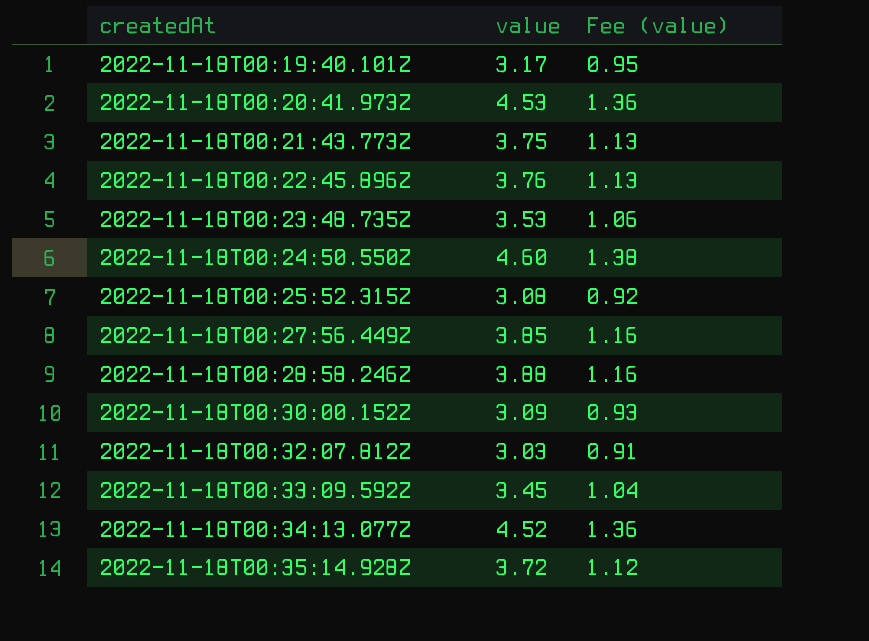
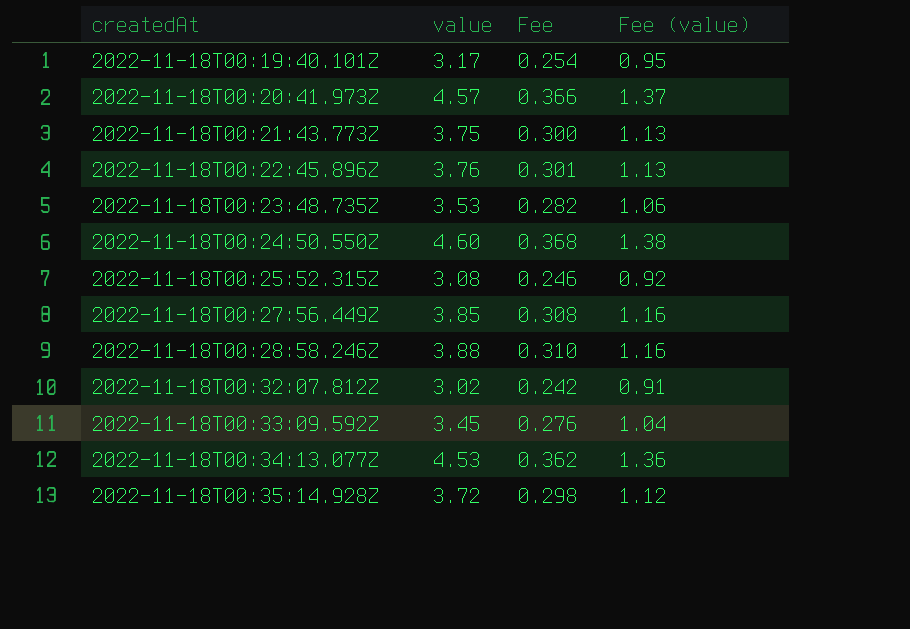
column Fee | formula: none -> [value] * 0.08
row 2022-11-18T00:30:00.152Z: 3.09 | 0.93 -> none
2022-11-18T00:20:41.973Z | value: 4.53 -> 4.57
2022-11-18T00:20:41.973Z | Fee (value): 1.36 -> 1.37
2022-11-18T00:32:07.812Z | value: 3.03 -> 3.02
2022-11-18T00:34:13.077Z | value: 4.52 -> 4.53

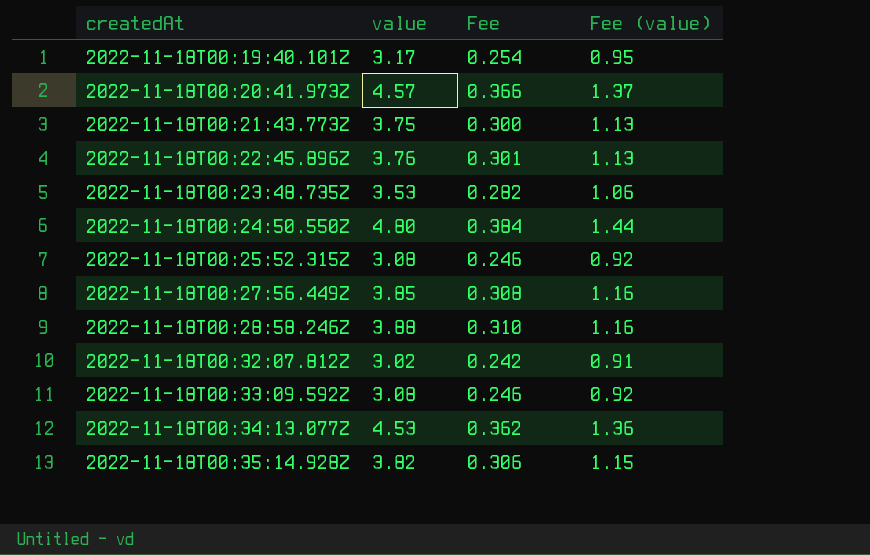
2022-11-18T00:24:50.550Z | value: 4.60 -> 4.80
2022-11-18T00:24:50.550Z | Fee: 0.368 -> 0.384
2022-11-18T00:24:50.550Z | Fee (value): 1.38 -> 1.44
2022-11-18T00:33:09.592Z | value: 3.45 -> 3.08
2022-11-18T00:33:09.592Z | Fee: 0.276 -> 0.246
2022-11-18T00:33:09.592Z | Fee (value): 1.04 -> 0.92
2022-11-18T00:35:14.928Z | value: 3.72 -> 3.82
2022-11-18T00:35:14.928Z | Fee: 0.298 -> 0.306
2022-11-18T00:35:14.928Z | Fee (value): 1.12 -> 1.15

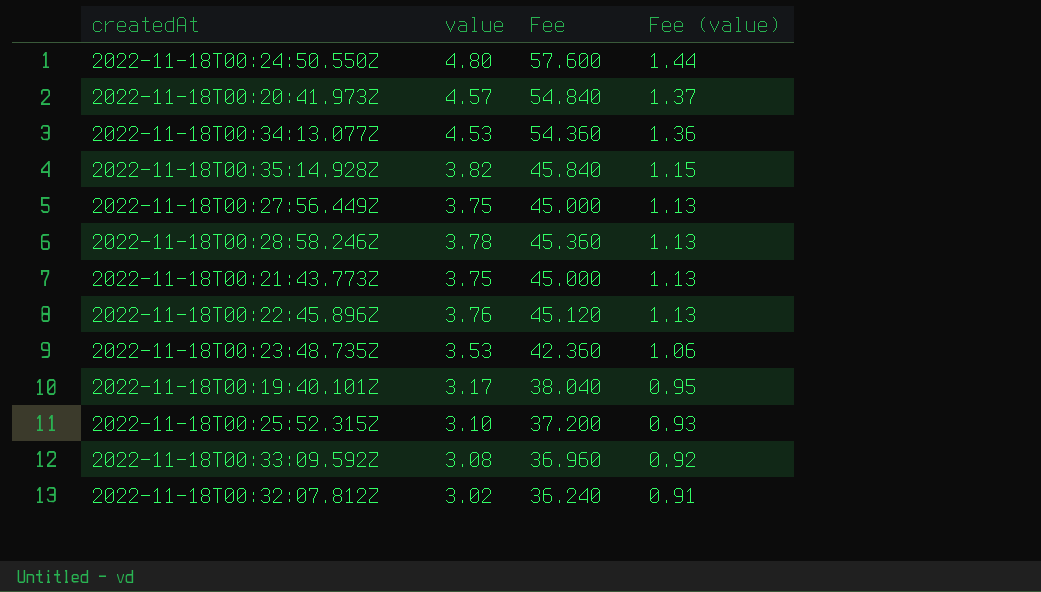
row order: createdAt ascending -> Fee (value) descending
column Fee | formula: [value] * 0.08 -> [value] * 12
2022-11-18T00:27:56.449Z | value: 3.85 -> 3.75
2022-11-18T00:27:56.449Z | Fee (value): 1.16 -> 1.13
2022-11-18T00:28:58.246Z | value: 3.88 -> 3.78
2022-11-18T00:28:58.246Z | Fee (value): 1.16 -> 1.13
2022-11-18T00:25:52.315Z | value: 3.08 -> 3.10
2022-11-18T00:25:52.315Z | Fee (value): 0.92 -> 0.93

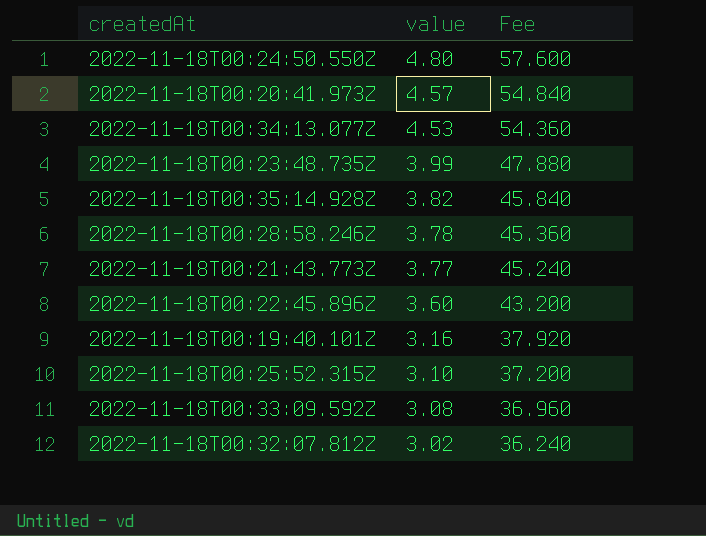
row order: Fee (value) descending -> value descending
column Fee (value) | formula: [value] * 0.3 -> none
row 2022-11-18T00:27:56.449Z: 3.75 | 45.000 | 1.13 -> none
2022-11-18T00:23:48.735Z | value: 3.53 -> 3.99
2022-11-18T00:23:48.735Z | Fee: 42.360 -> 47.880
2022-11-18T00:21:43.773Z | value: 3.75 -> 3.77
2022-11-18T00:21:43.773Z | Fee: 45.000 -> 45.240
2022-11-18T00:22:45.896Z | value: 3.76 -> 3.60
2022-11-18T00:22:45.896Z | Fee: 45.120 -> 43.200
2022-11-18T00:19:40.101Z | value: 3.17 -> 3.16
2022-11-18T00:19:40.101Z | Fee: 38.040 -> 37.920

